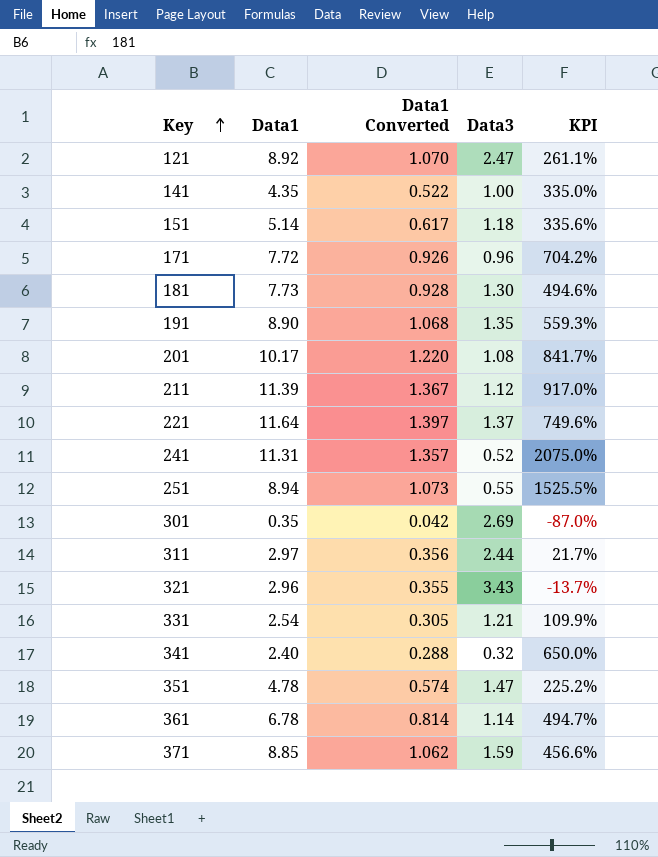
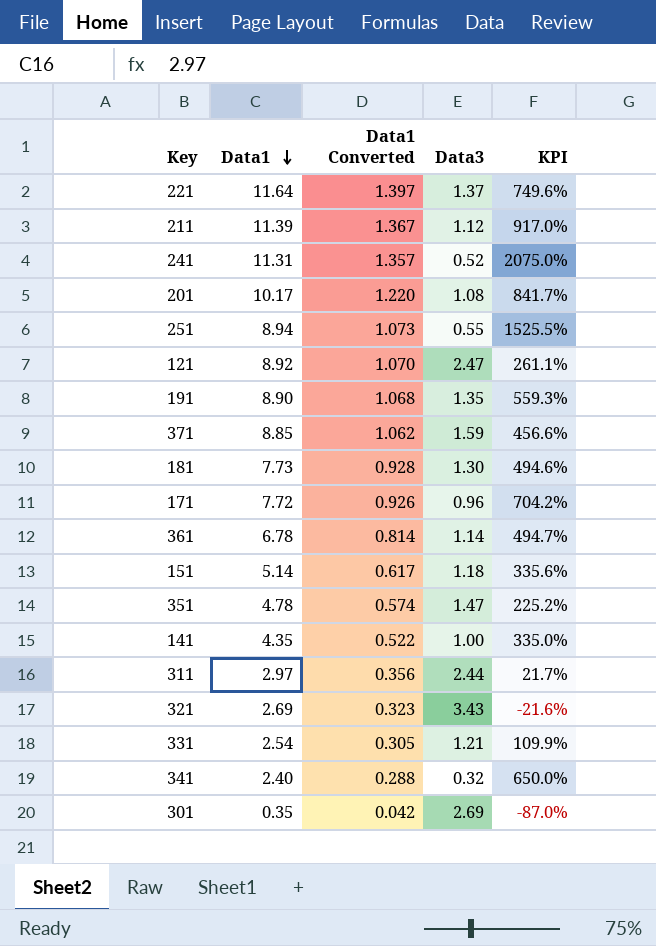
row order: Key ascending -> Data1 descending
321 | Data1: 2.96 -> 2.69
321 | Data1 Converted: 0.355 -> 0.323
321 | KPI: -13.7% -> -21.6%

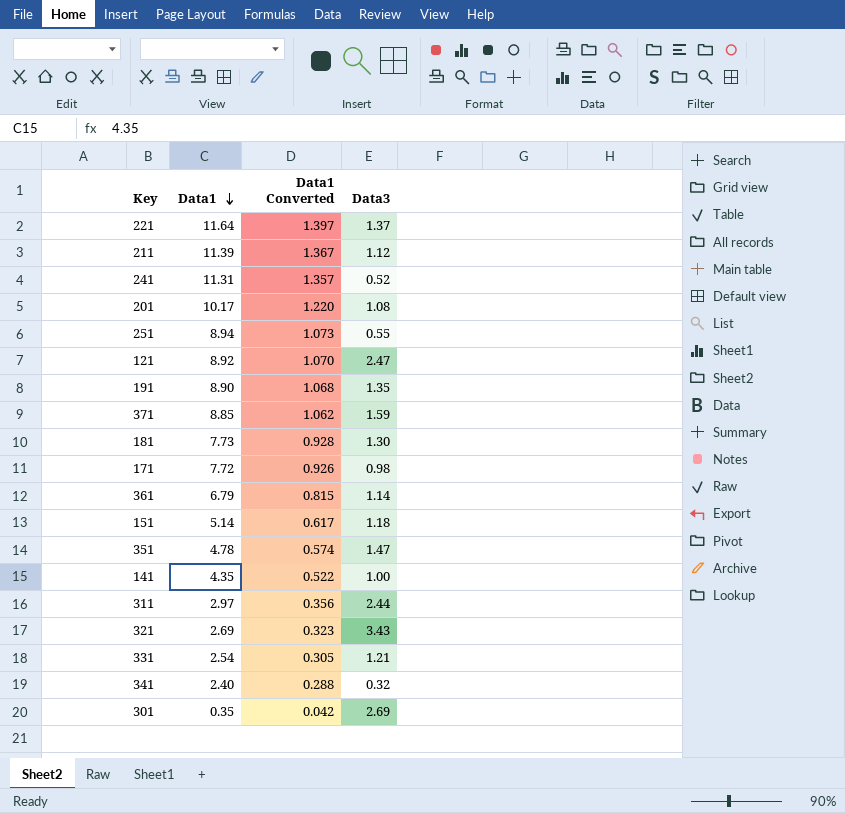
column KPI | formula: ([Data1] - [Data3]) / [Data3] -> none
171 | Data3: 0.96 -> 0.98
361 | Data1: 6.78 -> 6.79
361 | Data1 Converted: 0.814 -> 0.815

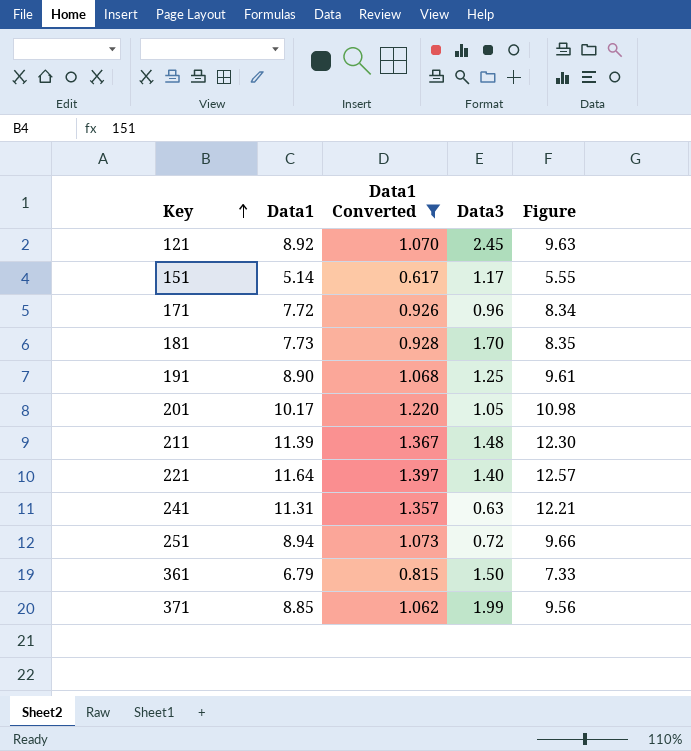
filter: none -> Data1 Converted >= 0.617
row order: Data1 descending -> Key ascending
column Figure | formula: none -> [Data1] * 1.08
121 | Data3: 2.47 -> 2.45
151 | Data3: 1.18 -> 1.17
171 | Data3: 0.98 -> 0.96
181 | Data3: 1.30 -> 1.70
191 | Data3: 1.35 -> 1.25
201 | Data3: 1.08 -> 1.05
211 | Data3: 1.12 -> 1.48
221 | Data3: 1.37 -> 1.40
241 | Data3: 0.52 -> 0.63
251 | Data3: 0.55 -> 0.72
361 | Data3: 1.14 -> 1.50
371 | Data3: 1.59 -> 1.99

